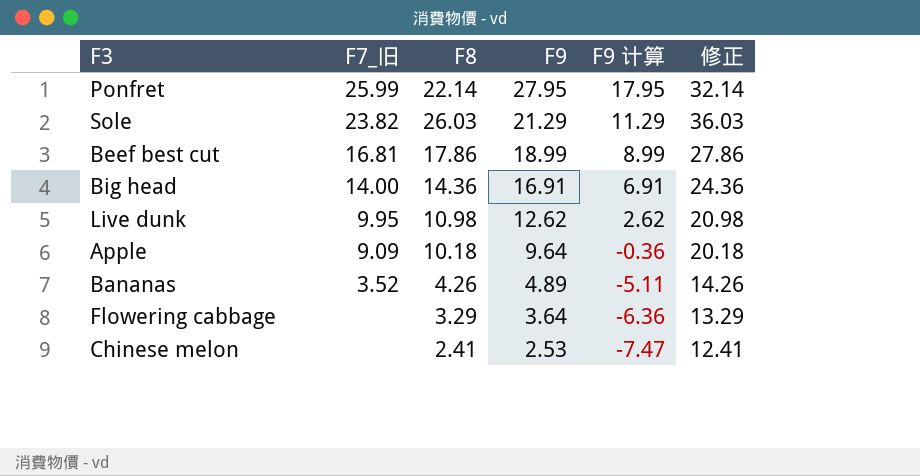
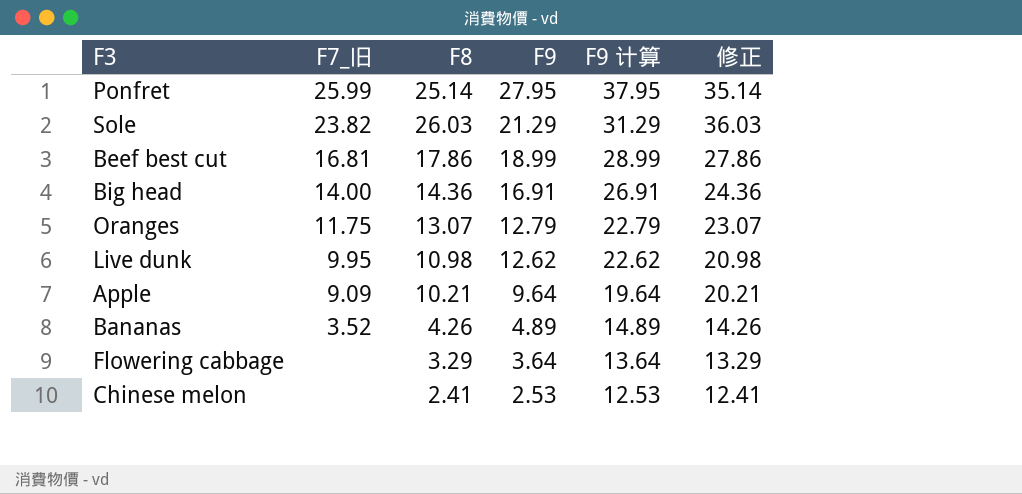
column F9 计算 | formula: [F9] - 10 -> [F9] + 10
Ponfret | F8: 22.14 -> 25.14
Ponfret | 修正: 32.14 -> 35.14
row Oranges: none -> 11.75 | 13.07 | 12.79 | 22.79 | 23.07
Apple | F8: 10.18 -> 10.21
Apple | 修正: 20.18 -> 20.21

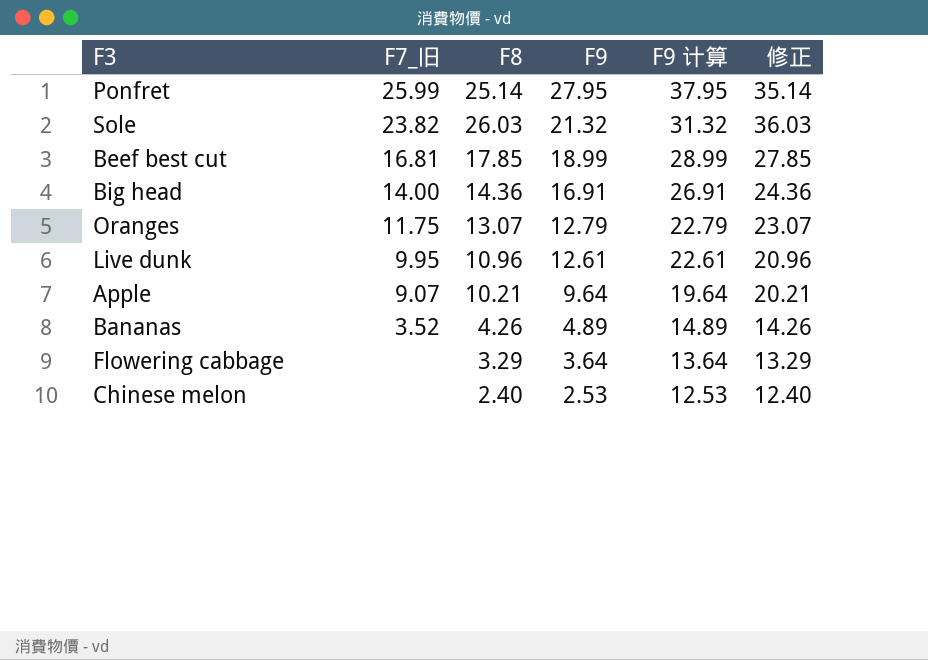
Sole | F9: 21.29 -> 21.32
Sole | F9 计算: 31.29 -> 31.32
Beef best cut | F8: 17.86 -> 17.85
Beef best cut | 修正: 27.86 -> 27.85
Live dunk | F8: 10.98 -> 10.96
Live dunk | F9: 12.62 -> 12.61
Live dunk | F9 计算: 22.62 -> 22.61
Live dunk | 修正: 20.98 -> 20.96
Apple | F7_旧: 9.09 -> 9.07
Chinese melon | F8: 2.41 -> 2.40
Chinese melon | 修正: 12.41 -> 12.40

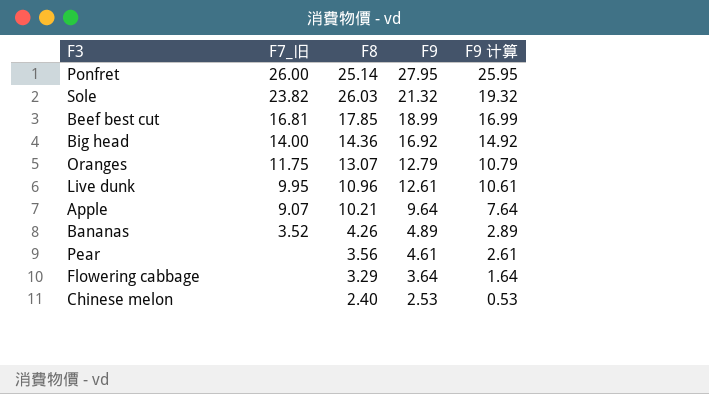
column 修正 | formula: [F8] + 10 -> none
column F9 计算 | formula: [F9] + 10 -> [F9] - 2
Ponfret | F7_旧: 25.99 -> 26.00
Big head | F9: 16.91 -> 16.92
row Pear: none -> none | 3.56 | 4.61 | 2.61

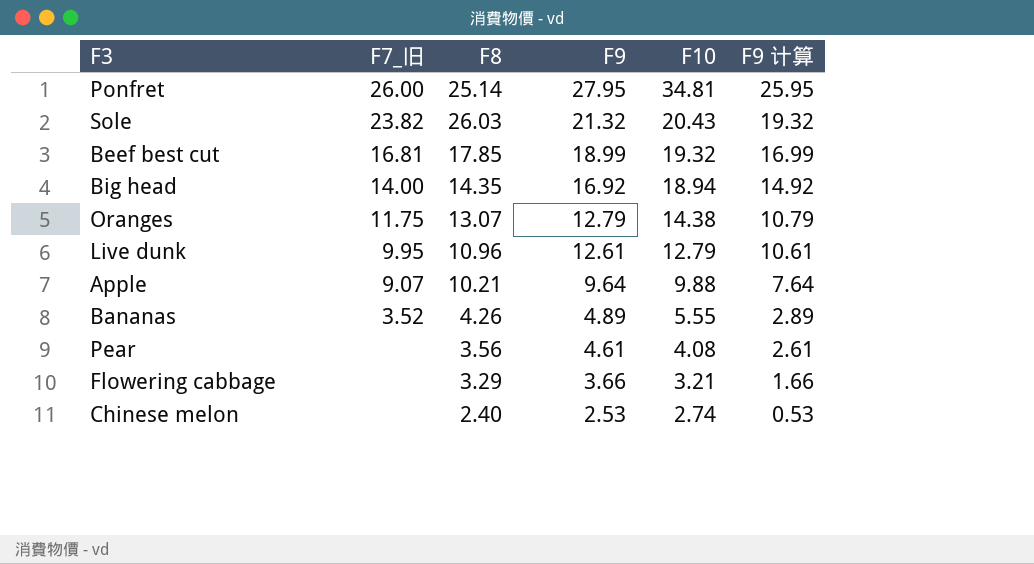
column F10 | position: none -> 5
Big head | F8: 14.36 -> 14.35
Flowering cabbage | F9: 3.64 -> 3.66
Flowering cabbage | F9 计算: 1.64 -> 1.66

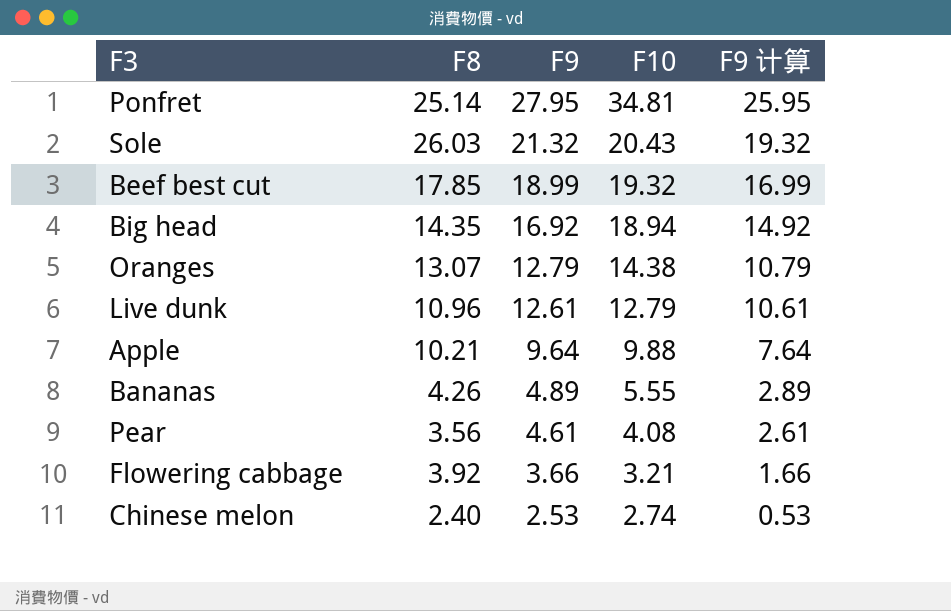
column F7_旧 | position: 2 -> none
Flowering cabbage | F8: 3.29 -> 3.92

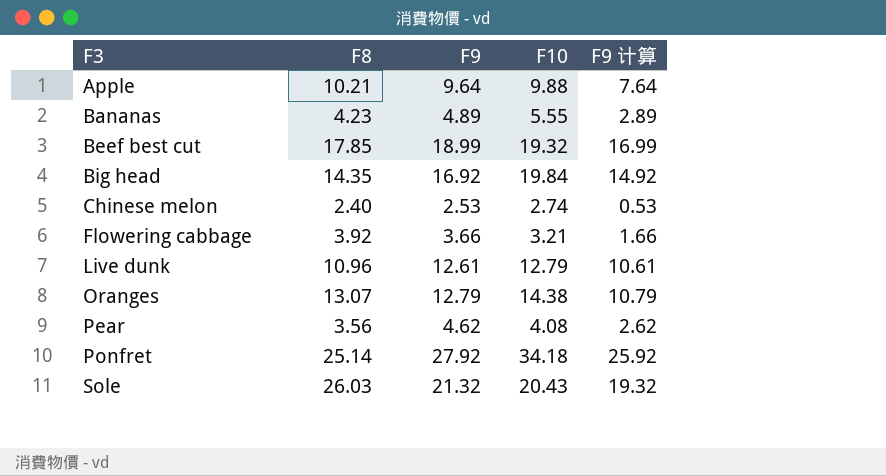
row order: F9 descending -> F3 ascending
Bananas | F8: 4.26 -> 4.23
Big head | F10: 18.94 -> 19.84
Pear | F9: 4.61 -> 4.62
Pear | F9 计算: 2.61 -> 2.62
Ponfret | F9: 27.95 -> 27.92
Ponfret | F10: 34.81 -> 34.18
Ponfret | F9 计算: 25.95 -> 25.92

